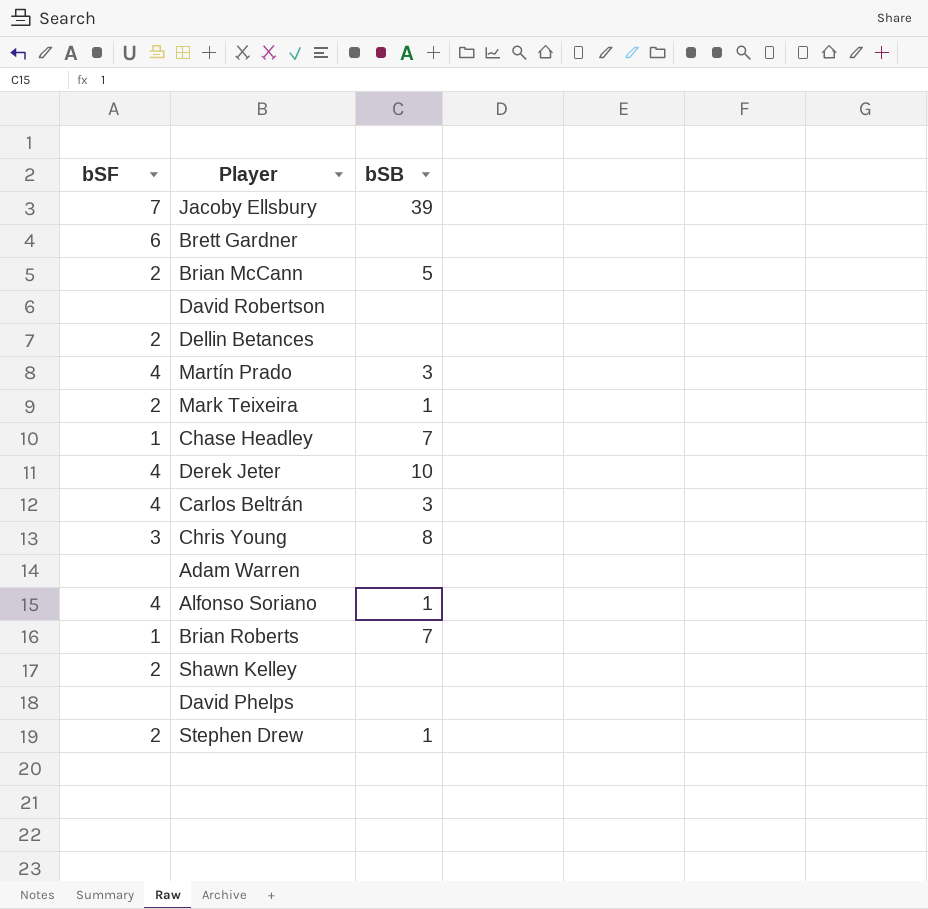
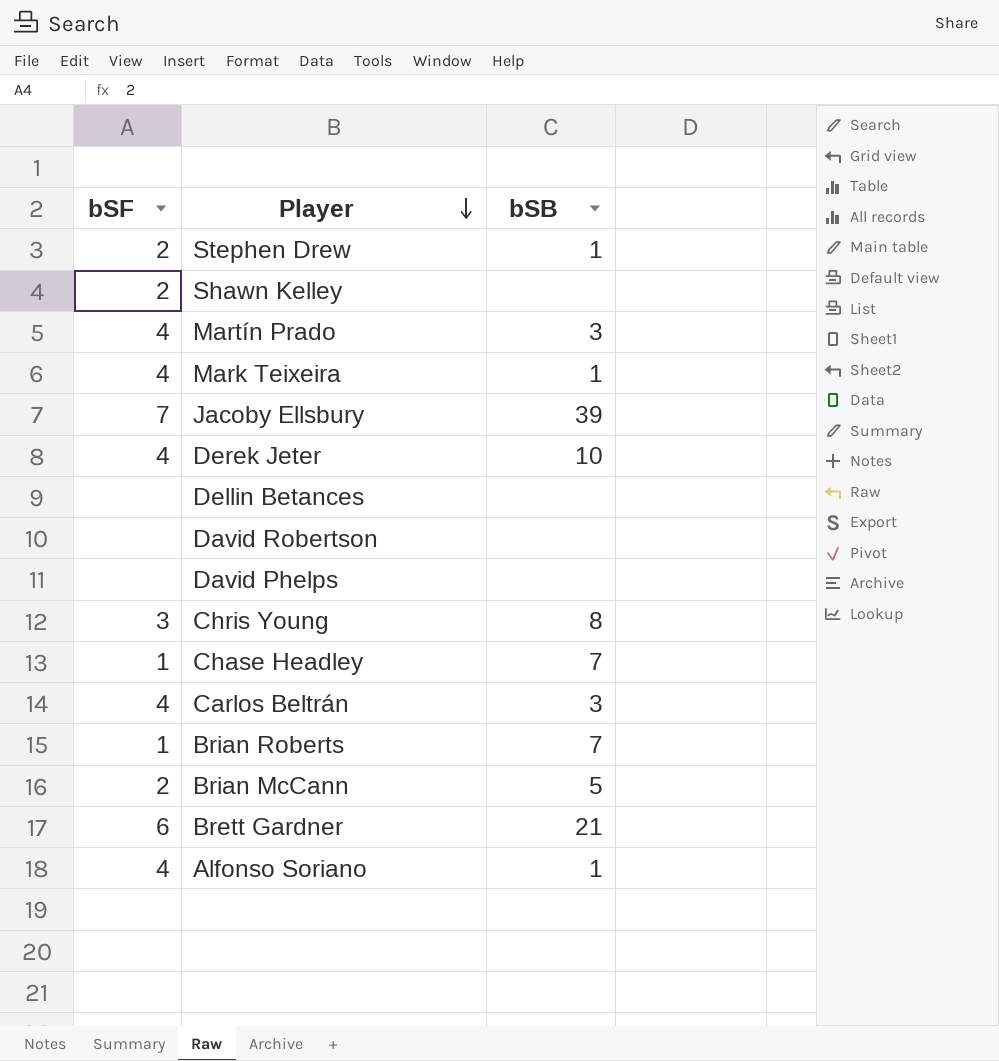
row order: none -> Player descending
row Adam Warren: none | none -> none
Mark Teixeira | bSF: 2 -> 4
Dellin Betances | bSF: 2 -> none
Brett Gardner | bSB: none -> 21

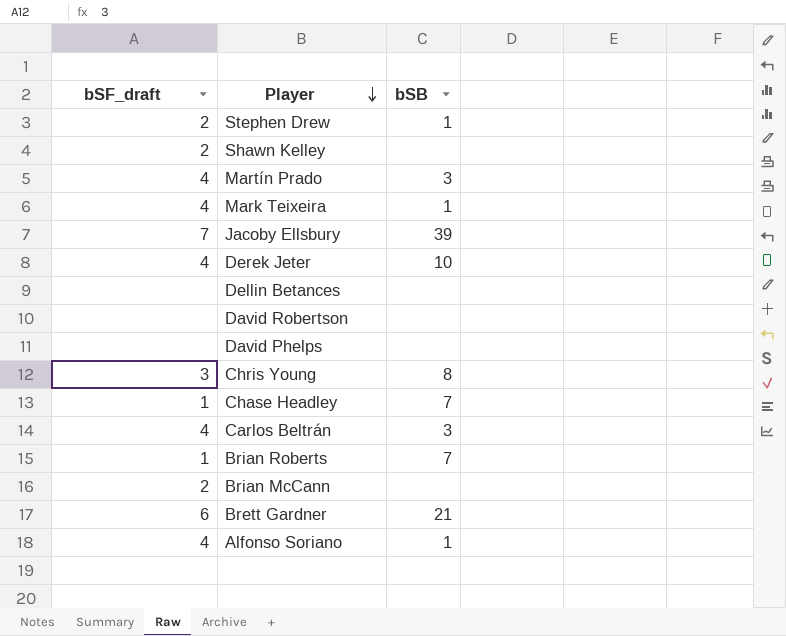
column name: bSF -> bSF_draft
Brian McCann | bSB: 5 -> none

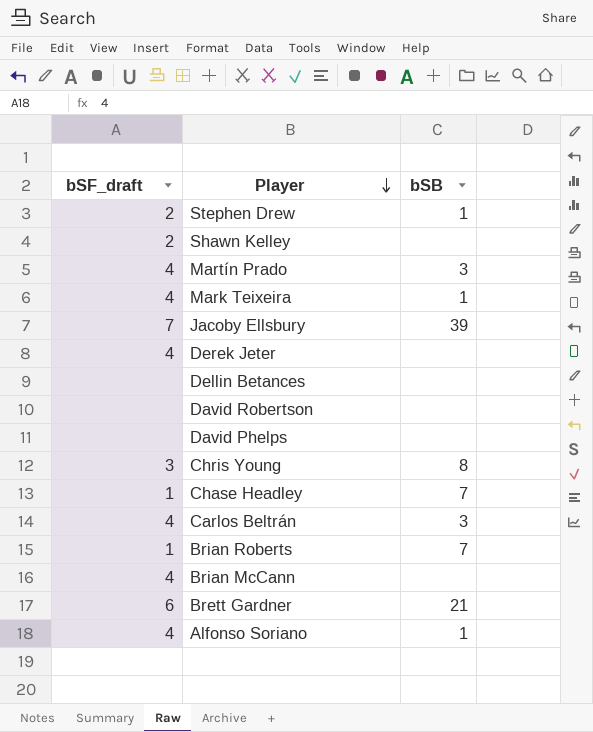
Derek Jeter | bSB: 10 -> none
Brian McCann | bSF_draft: 2 -> 4

